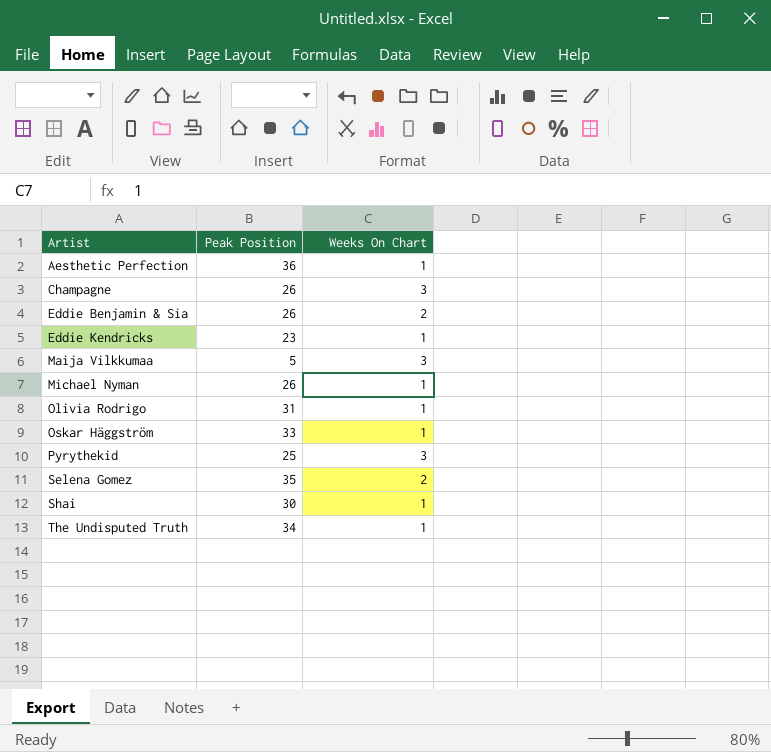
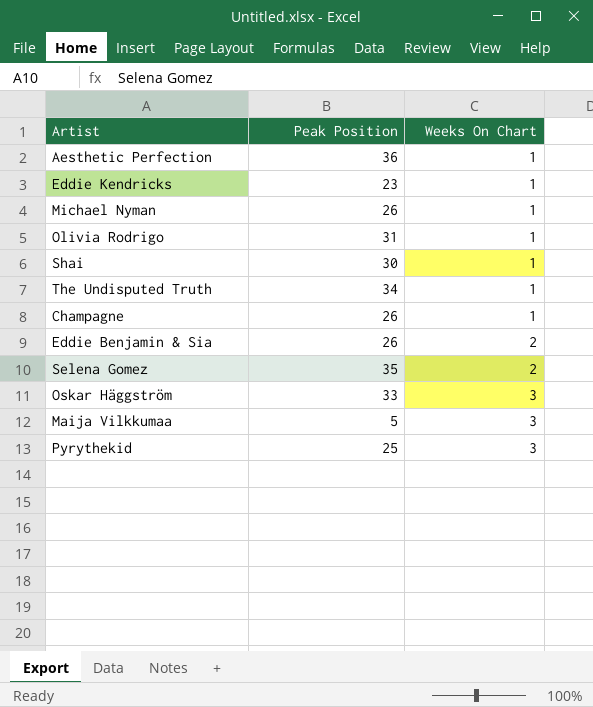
row order: Artist ascending -> Weeks On Chart ascending
Champagne | Weeks On Chart: 3 -> 1
Oskar Häggström | Weeks On Chart: 1 -> 3

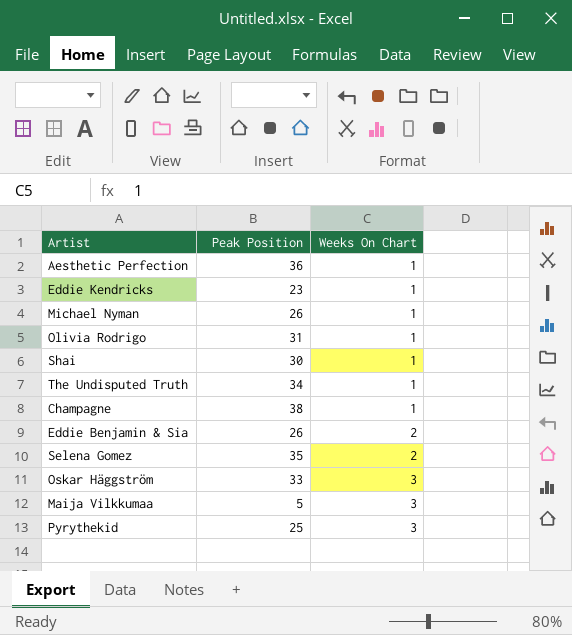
Champagne | Peak Position: 26 -> 38

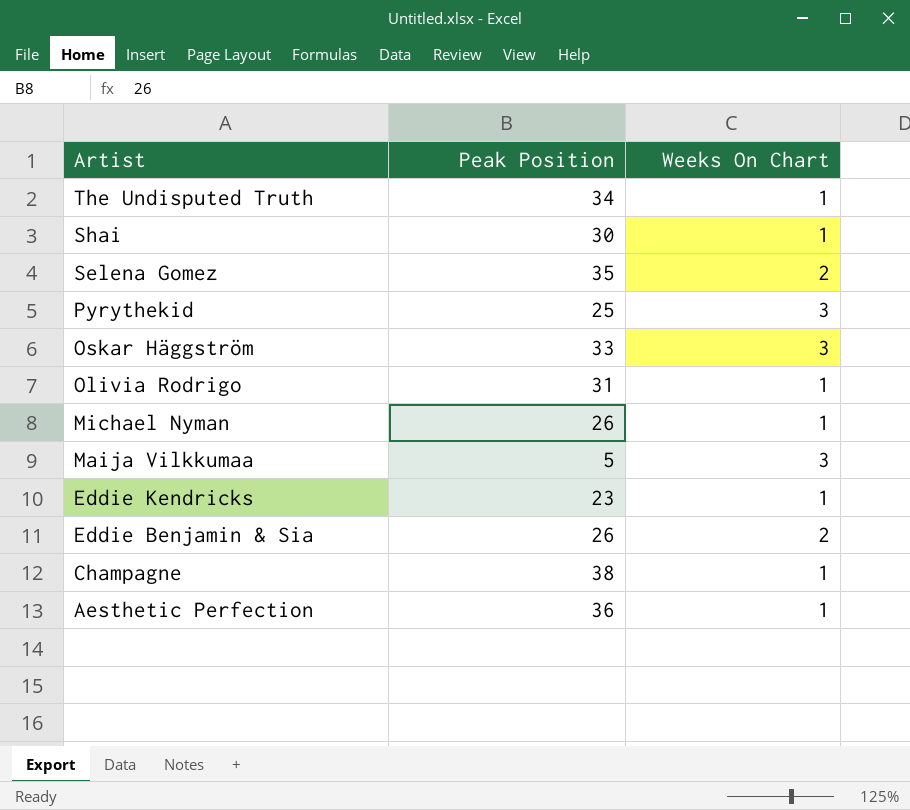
row order: Weeks On Chart ascending -> Artist descending

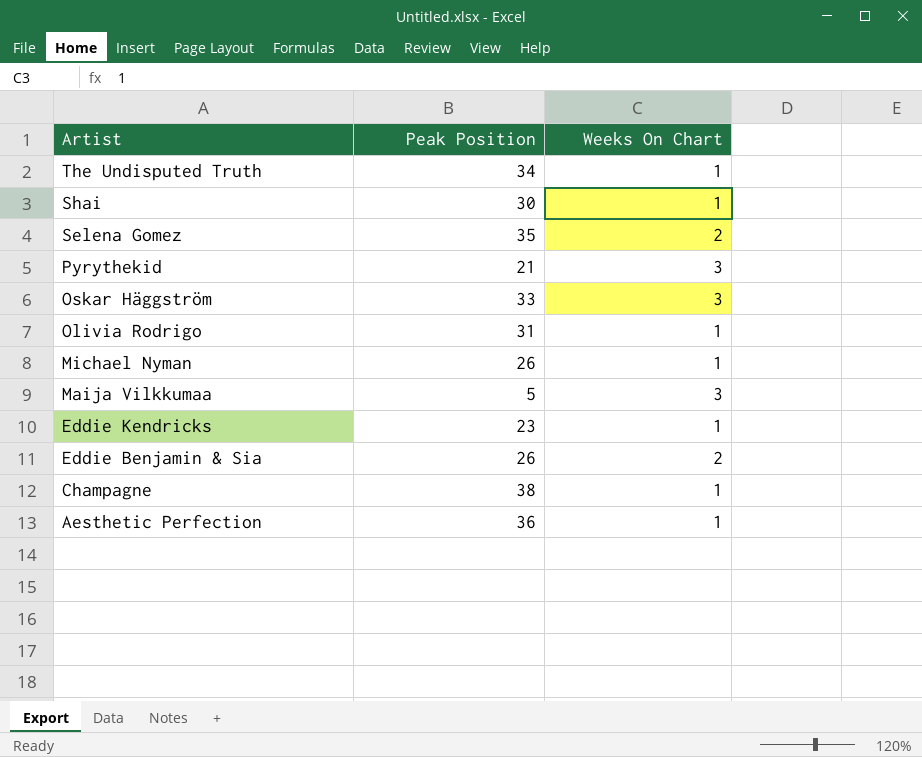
Pyrythekid | Peak Position: 25 -> 21

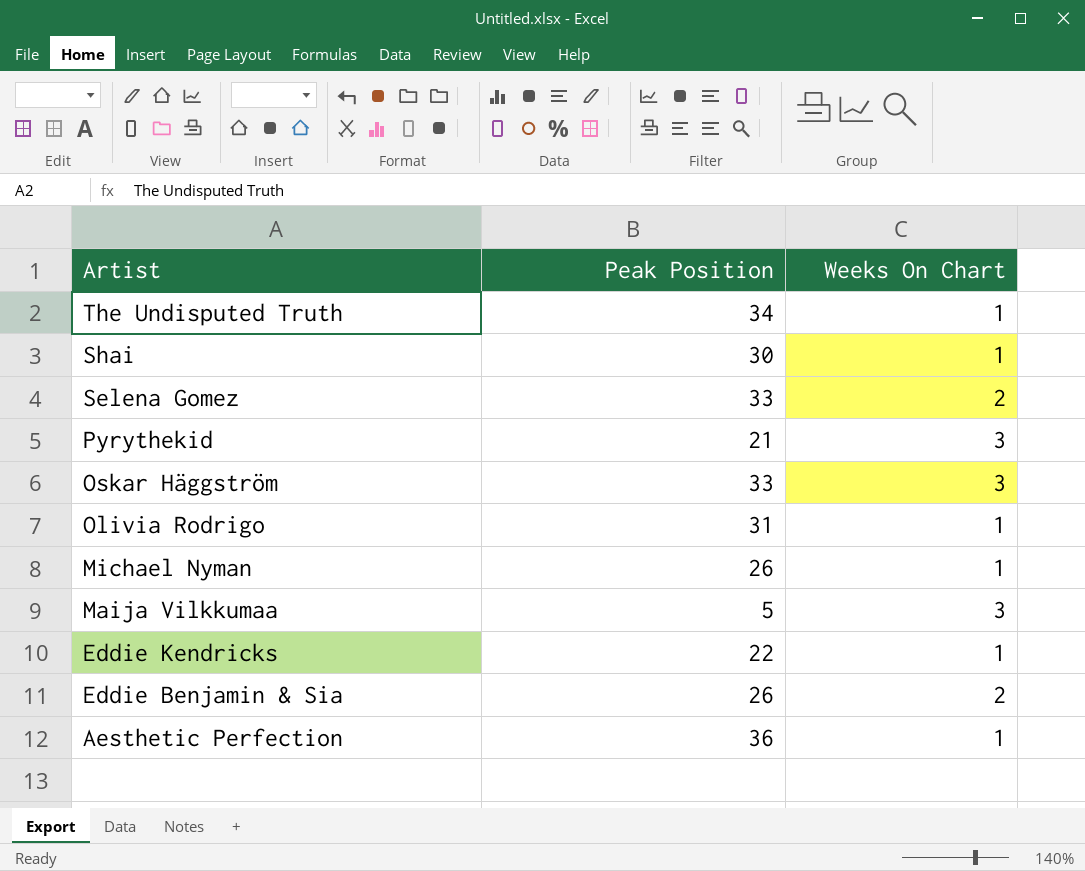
row Champagne: 38 | 1 -> none
Selena Gomez | Peak Position: 35 -> 33
Eddie Kendricks | Peak Position: 23 -> 22

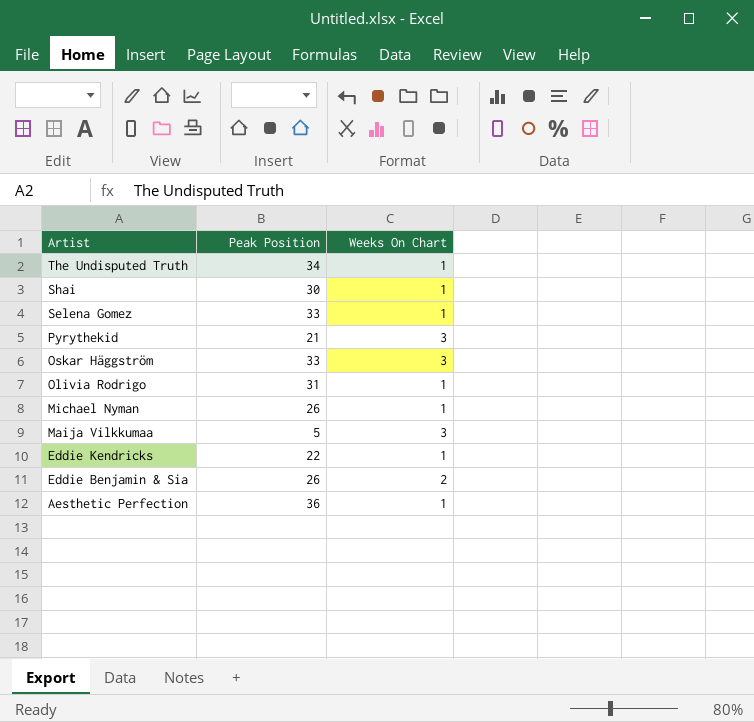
Selena Gomez | Weeks On Chart: 2 -> 1

